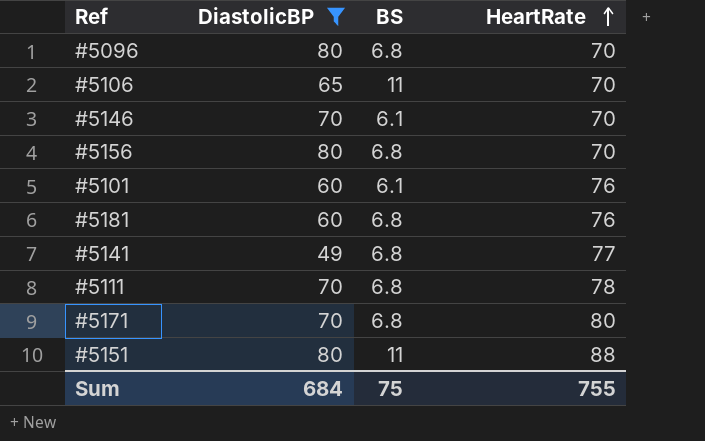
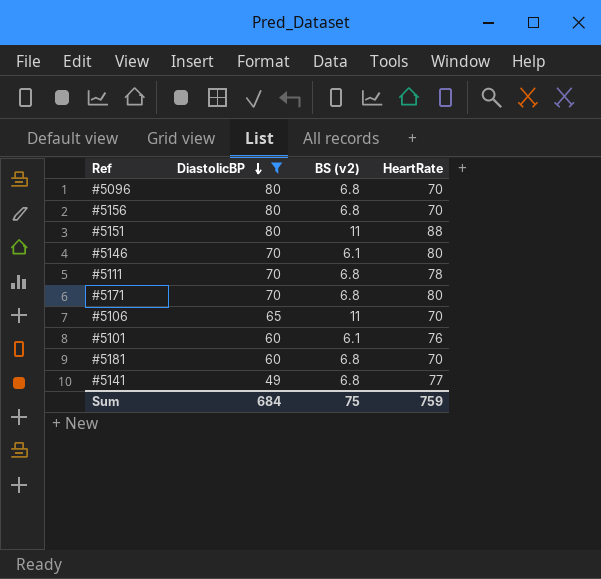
row order: HeartRate ascending -> DiastolicBP descending
column name: BS -> BS (v2)
#5146 | HeartRate: 70 -> 80
#5181 | HeartRate: 76 -> 70
Sum | HeartRate: 755 -> 759

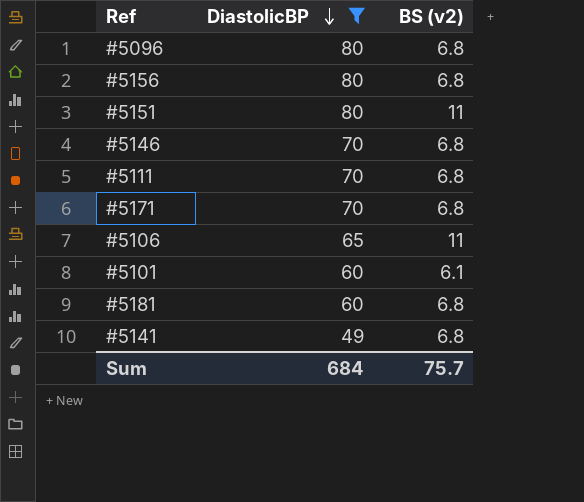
column HeartRate | position: 4 -> none
#5146 | BS (v2): 6.1 -> 6.8
Sum | BS (v2): 75 -> 75.7

